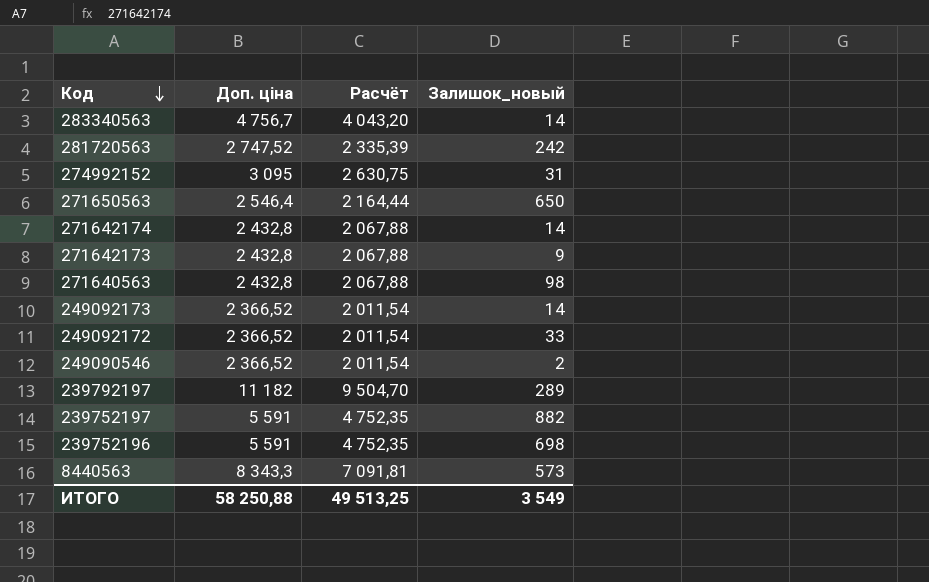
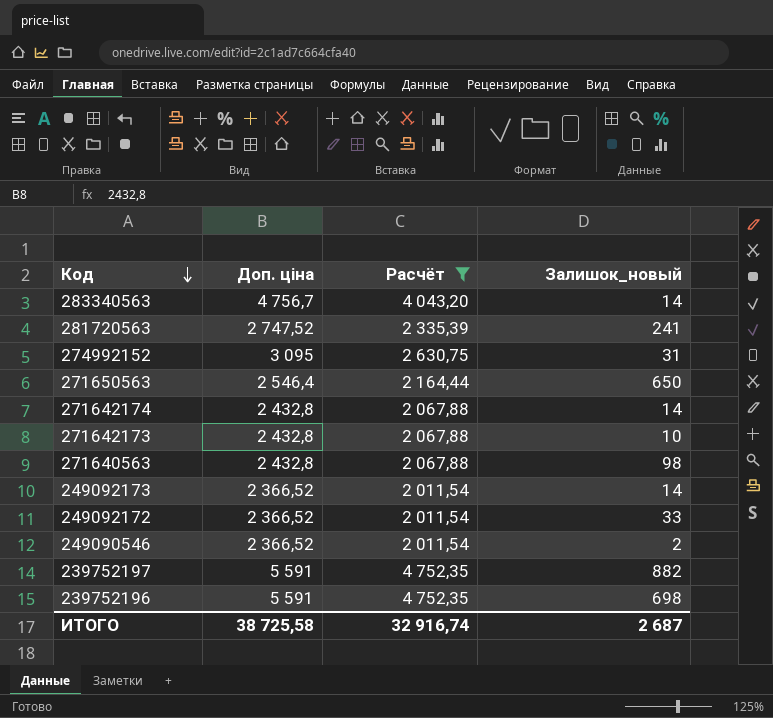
filter: none -> Расчёт <= 4 752,35
281720563 | Залишок_новый: 242 -> 241
271642173 | Залишок_новый: 9 -> 10
ИТОГО | Доп. ціна: 58 250,88 -> 38 725,58
ИТОГО | Расчёт: 49 513,25 -> 32 916,74
ИТОГО | Залишок_новый: 3 549 -> 2 687

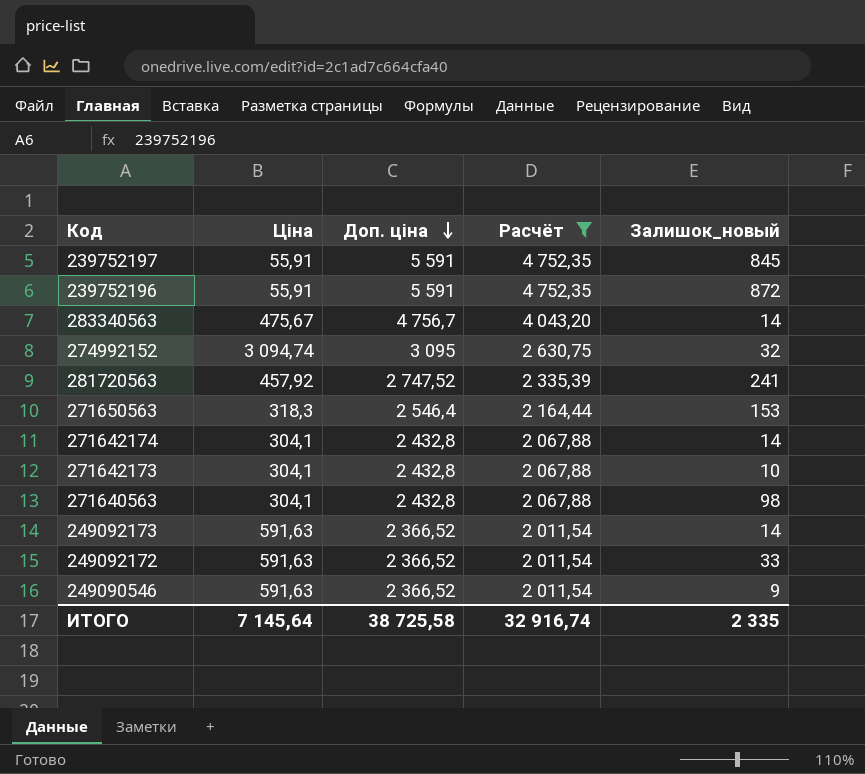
row order: Код descending -> Доп. ціна descending
column Ціна | position: none -> 2
239752197 | Залишок_новый: 882 -> 845
239752196 | Залишок_новый: 698 -> 872
274992152 | Залишок_новый: 31 -> 32
271650563 | Залишок_новый: 650 -> 153
249090546 | Залишок_новый: 2 -> 9
ИТОГО | Залишок_новый: 2 687 -> 2 335

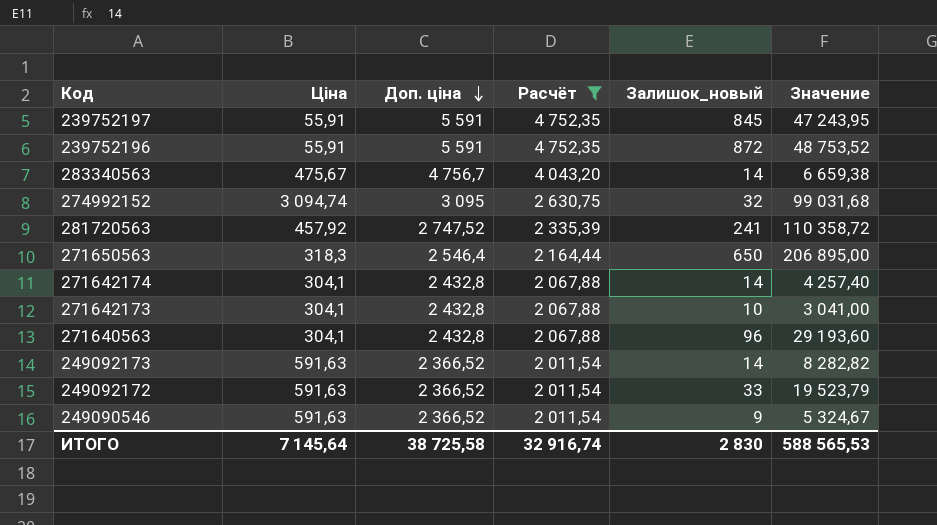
column Значение | formula: none -> [Ціна] * [Залишок_новый]
271650563 | Залишок_новый: 153 -> 650
271640563 | Залишок_новый: 98 -> 96
ИТОГО | Залишок_новый: 2 335 -> 2 830

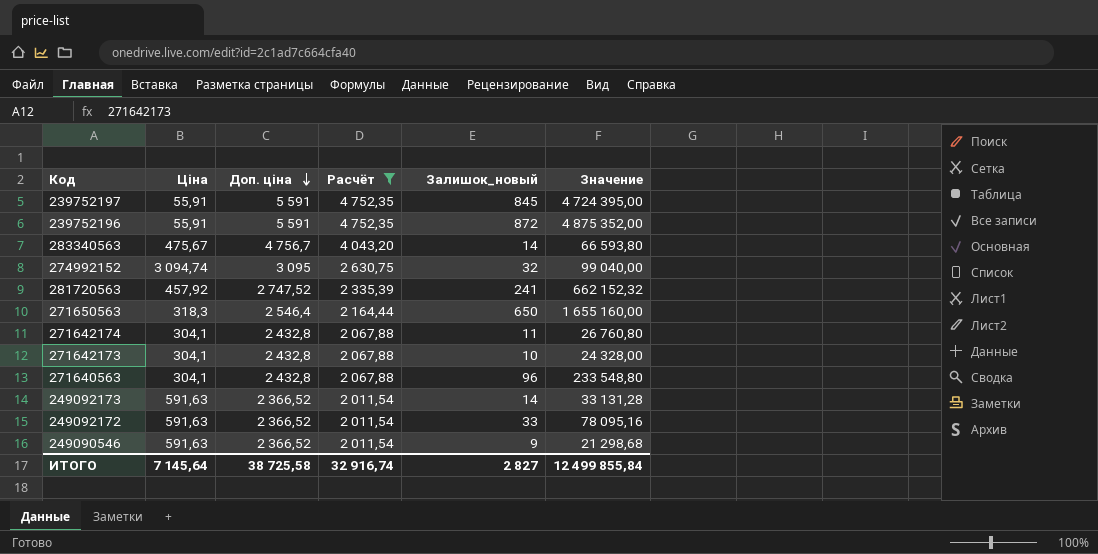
column Значение | formula: [Ціна] * [Залишок_новый] -> [Доп. ціна] * [Залишок_новый]
271642174 | Залишок_новый: 14 -> 11
ИТОГО | Залишок_новый: 2 830 -> 2 827
ИТОГО | Значение: 588 565,53 -> 12 499 855,84

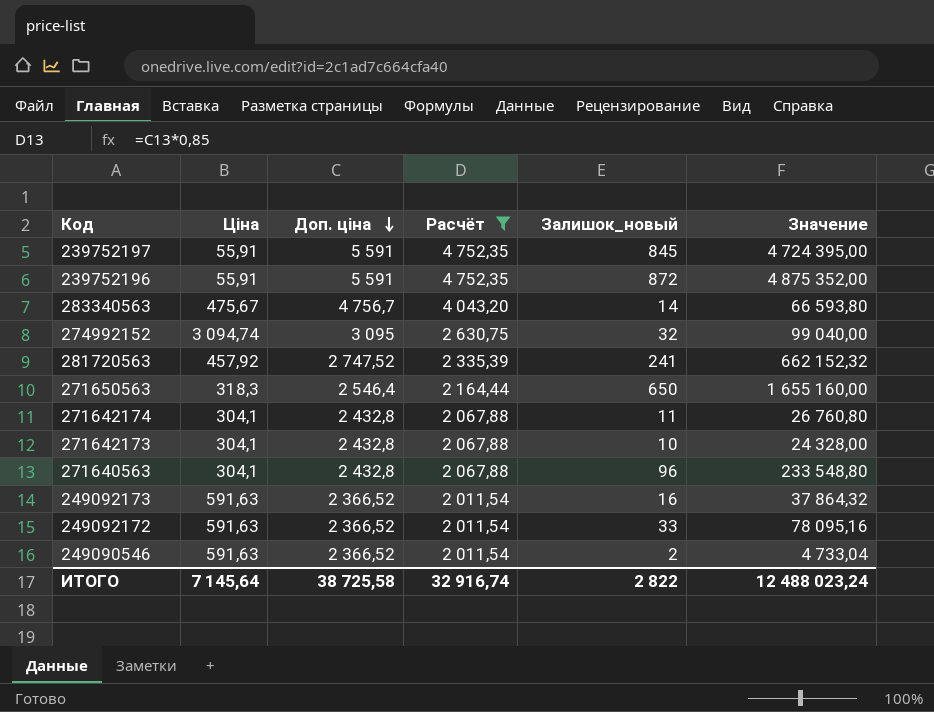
249092173 | Залишок_новый: 14 -> 16
249092173 | Значение: 33 131,28 -> 37 864,32
249090546 | Залишок_новый: 9 -> 2
249090546 | Значение: 21 298,68 -> 4 733,04
ИТОГО | Залишок_новый: 2 827 -> 2 822
ИТОГО | Значение: 12 499 855,84 -> 12 488 023,24

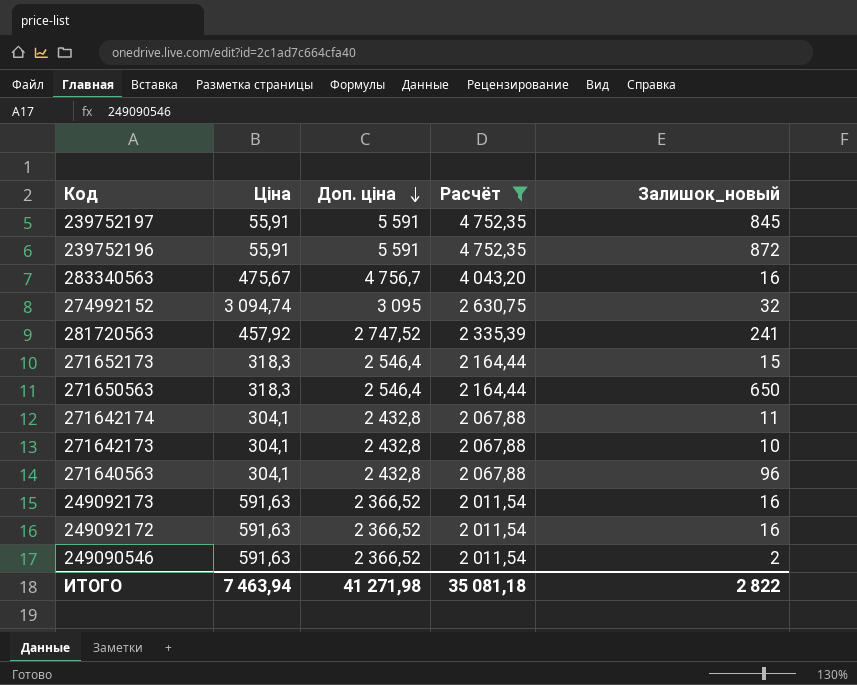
column Значение | formula: [Доп. ціна] * [Залишок_новый] -> none
283340563 | Залишок_новый: 14 -> 16
row 271652173: none -> 318,3 | 2 546,4 | 2 164,44 | 15
249092172 | Залишок_новый: 33 -> 16
ИТОГО | Ціна: 7 145,64 -> 7 463,94
ИТОГО | Доп. ціна: 38 725,58 -> 41 271,98
ИТОГО | Расчёт: 32 916,74 -> 35 081,18

